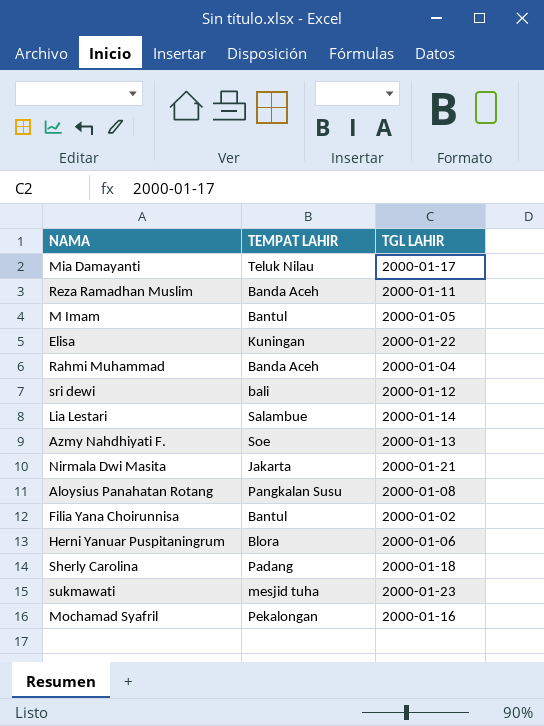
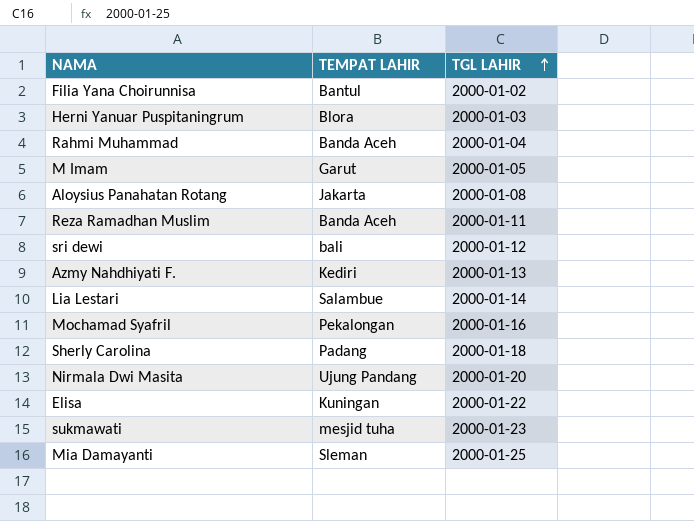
row order: none -> TGL LAHIR ascending
Herni Yanuar Puspitaningrum | TGL LAHIR: 2000-01-06 -> 2000-01-03
M Imam | TEMPAT LAHIR: Bantul -> Garut
Aloysius Panahatan Rotang | TEMPAT LAHIR: Pangkalan Susu -> Jakarta
Azmy Nahdhiyati F. | TEMPAT LAHIR: Soe -> Kediri
Nirmala Dwi Masita | TEMPAT LAHIR: Jakarta -> Ujung Pandang
Nirmala Dwi Masita | TGL LAHIR: 2000-01-21 -> 2000-01-20
Mia Damayanti | TEMPAT LAHIR: Teluk Nilau -> Sleman
Mia Damayanti | TGL LAHIR: 2000-01-17 -> 2000-01-25

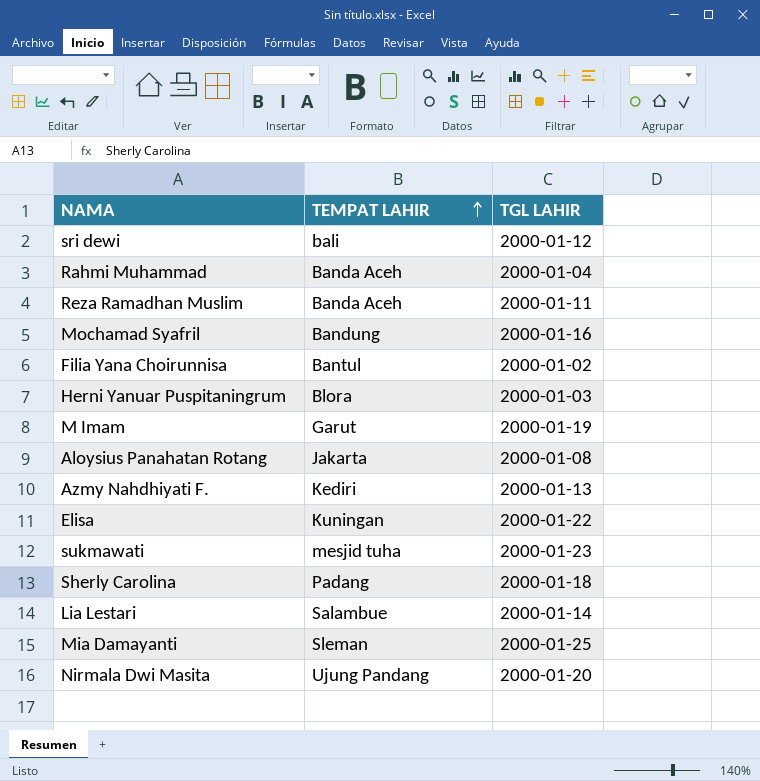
row order: TGL LAHIR ascending -> TEMPAT LAHIR ascending
Mochamad Syafril | TEMPAT LAHIR: Pekalongan -> Bandung
M Imam | TGL LAHIR: 2000-01-05 -> 2000-01-19

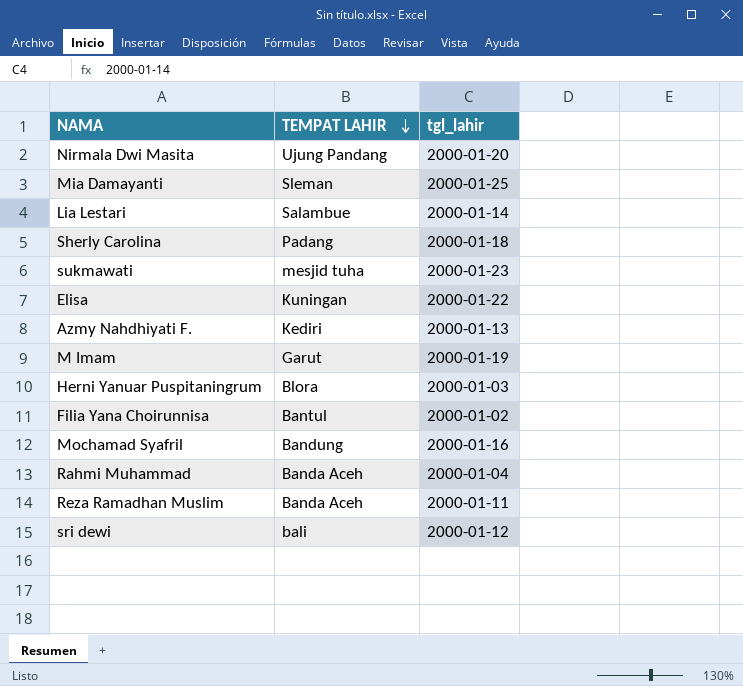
row order: TEMPAT LAHIR ascending -> TEMPAT LAHIR descending
column name: TGL LAHIR -> tgl_lahir
row Aloysius Panahatan Rotang: Jakarta | 2000-01-08 -> none

